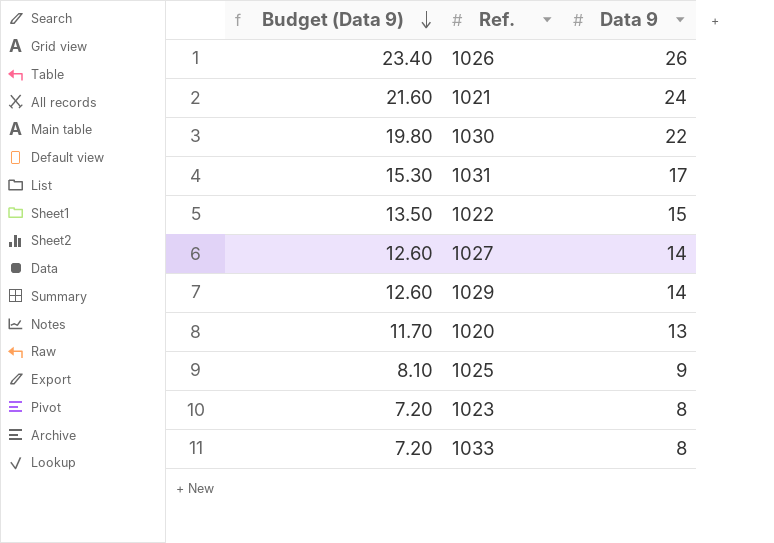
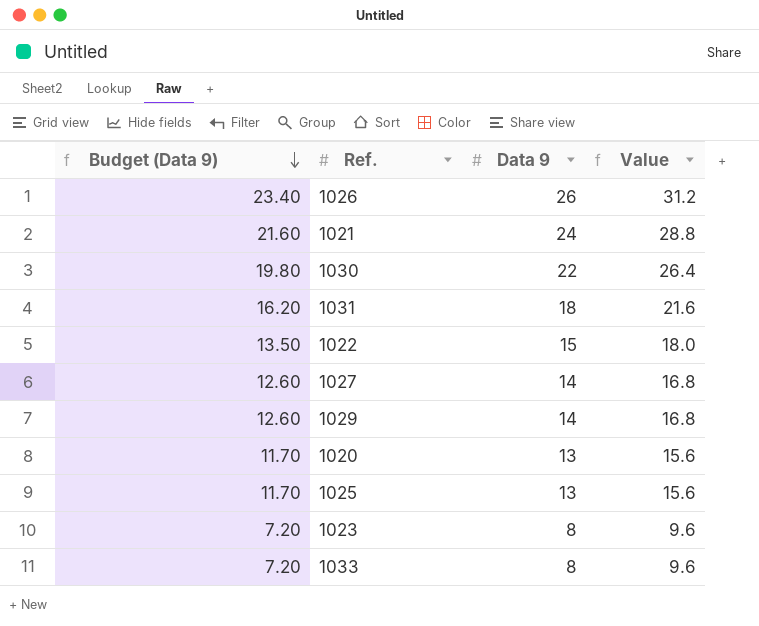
column Value | formula: none -> [Data 9] * 1.2
1031 | Budget (Data 9): 15.30 -> 16.20
1031 | Data 9: 17 -> 18
1025 | Budget (Data 9): 8.10 -> 11.70
1025 | Data 9: 9 -> 13

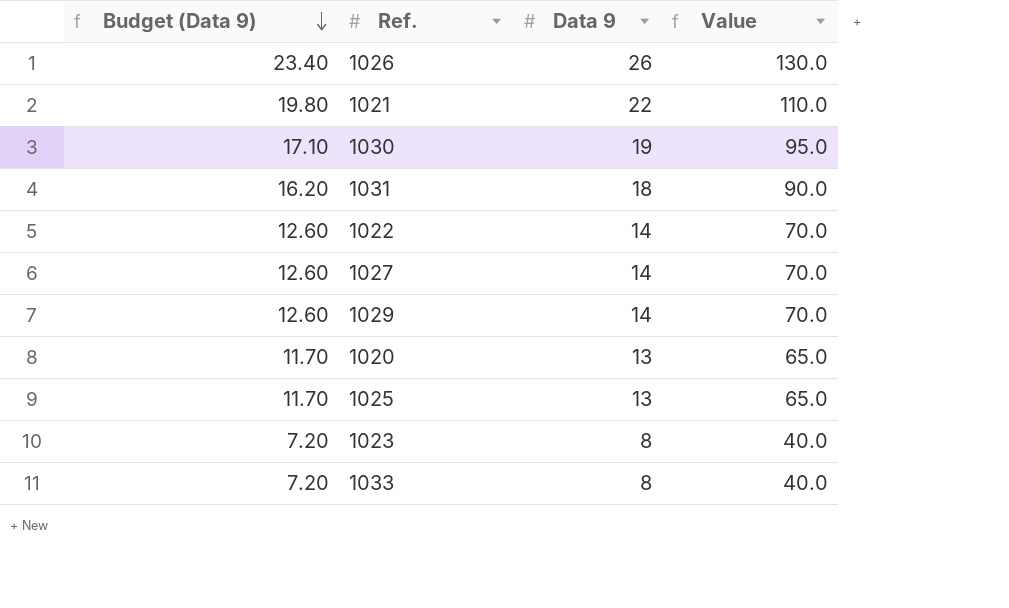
column Value | formula: [Data 9] * 1.2 -> [Data 9] * 5
1021 | Budget (Data 9): 21.60 -> 19.80
1021 | Data 9: 24 -> 22
1030 | Budget (Data 9): 19.80 -> 17.10
1030 | Data 9: 22 -> 19
1022 | Budget (Data 9): 13.50 -> 12.60
1022 | Data 9: 15 -> 14

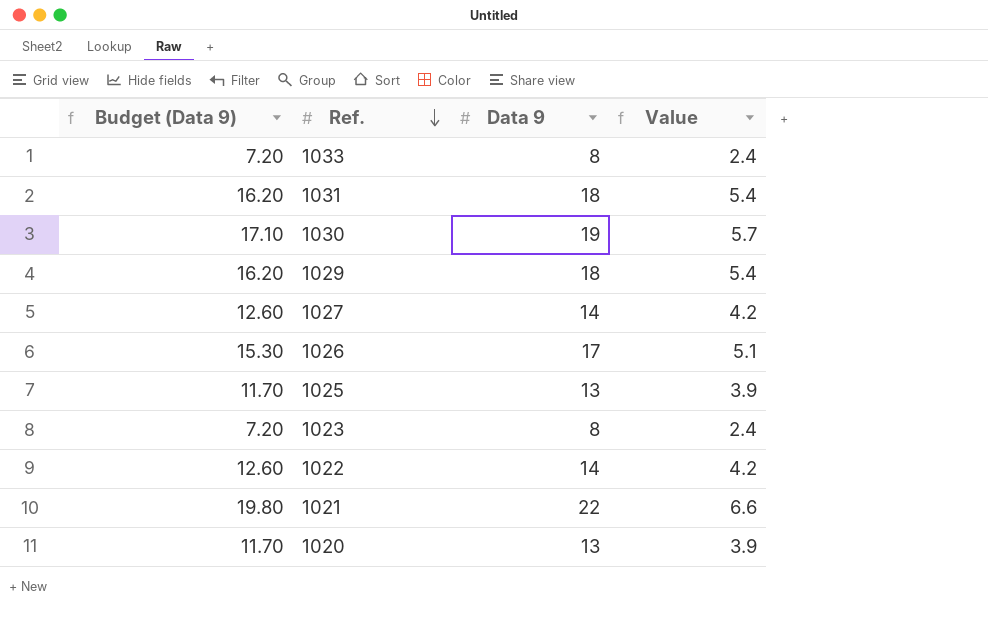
row order: Budget (Data 9) descending -> Ref. descending
column Value | formula: [Data 9] * 5 -> [Data 9] * 0.3
1029 | Budget (Data 9): 12.60 -> 16.20
1029 | Data 9: 14 -> 18
1026 | Budget (Data 9): 23.40 -> 15.30
1026 | Data 9: 26 -> 17

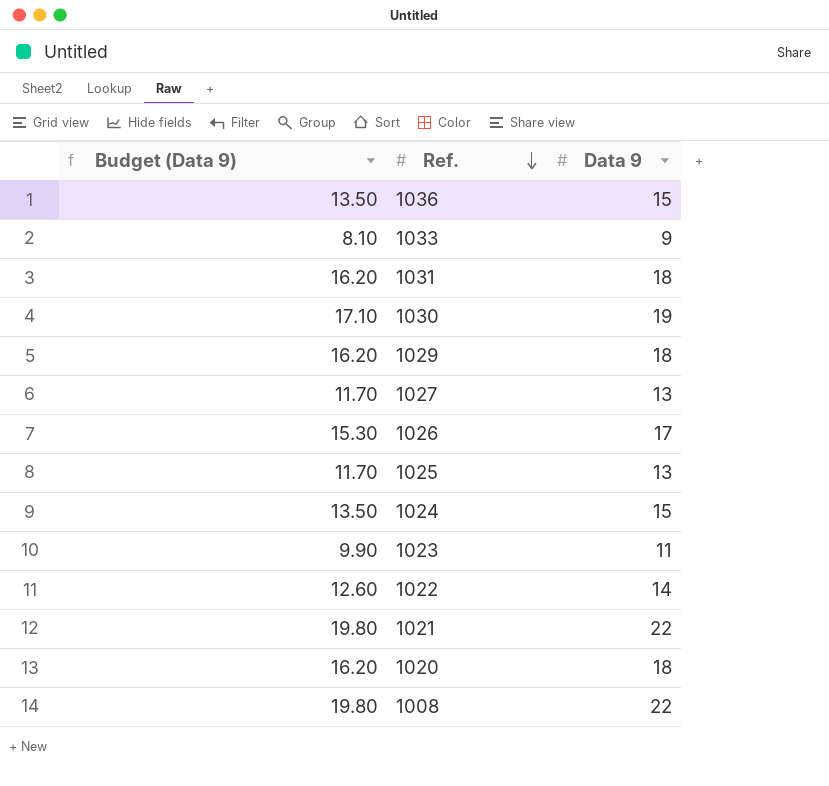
column Value | formula: [Data 9] * 0.3 -> none
row 1036: none -> 13.50 | 15
1033 | Budget (Data 9): 7.20 -> 8.10
1033 | Data 9: 8 -> 9
1027 | Budget (Data 9): 12.60 -> 11.70
1027 | Data 9: 14 -> 13
row 1024: none -> 13.50 | 15
1023 | Budget (Data 9): 7.20 -> 9.90
1023 | Data 9: 8 -> 11
1020 | Budget (Data 9): 11.70 -> 16.20
1020 | Data 9: 13 -> 18
row 1008: none -> 19.80 | 22

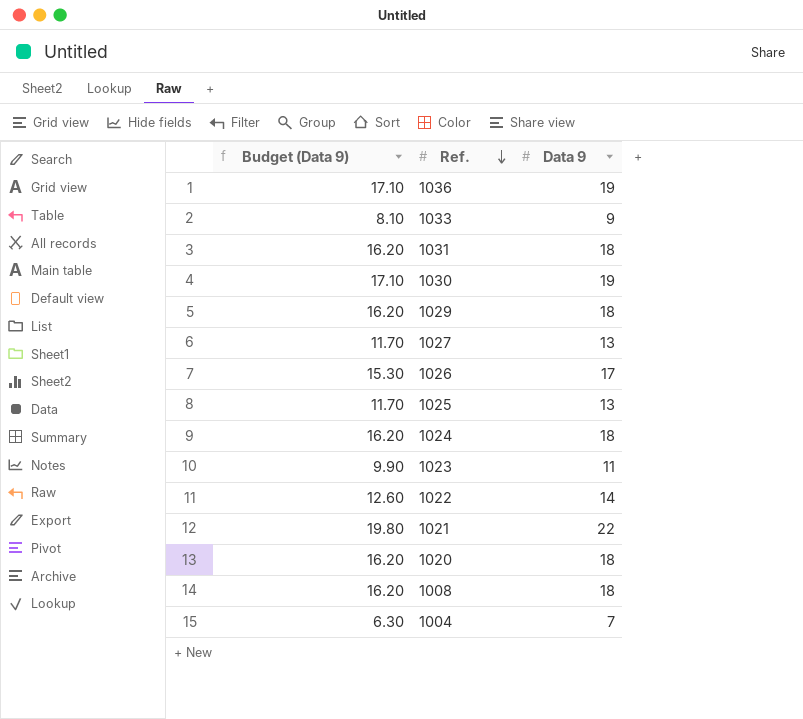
1036 | Budget (Data 9): 13.50 -> 17.10
1036 | Data 9: 15 -> 19
1024 | Budget (Data 9): 13.50 -> 16.20
1024 | Data 9: 15 -> 18
1008 | Budget (Data 9): 19.80 -> 16.20
1008 | Data 9: 22 -> 18
row 1004: none -> 6.30 | 7

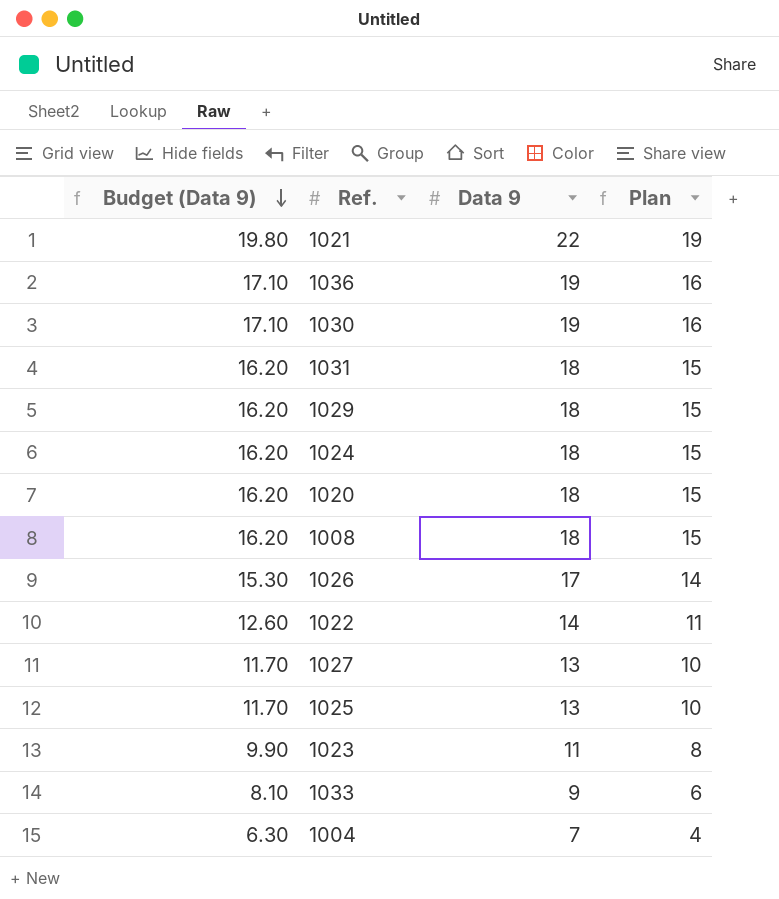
row order: Ref. descending -> Budget (Data 9) descending
column Plan | formula: none -> [Data 9] - 3

